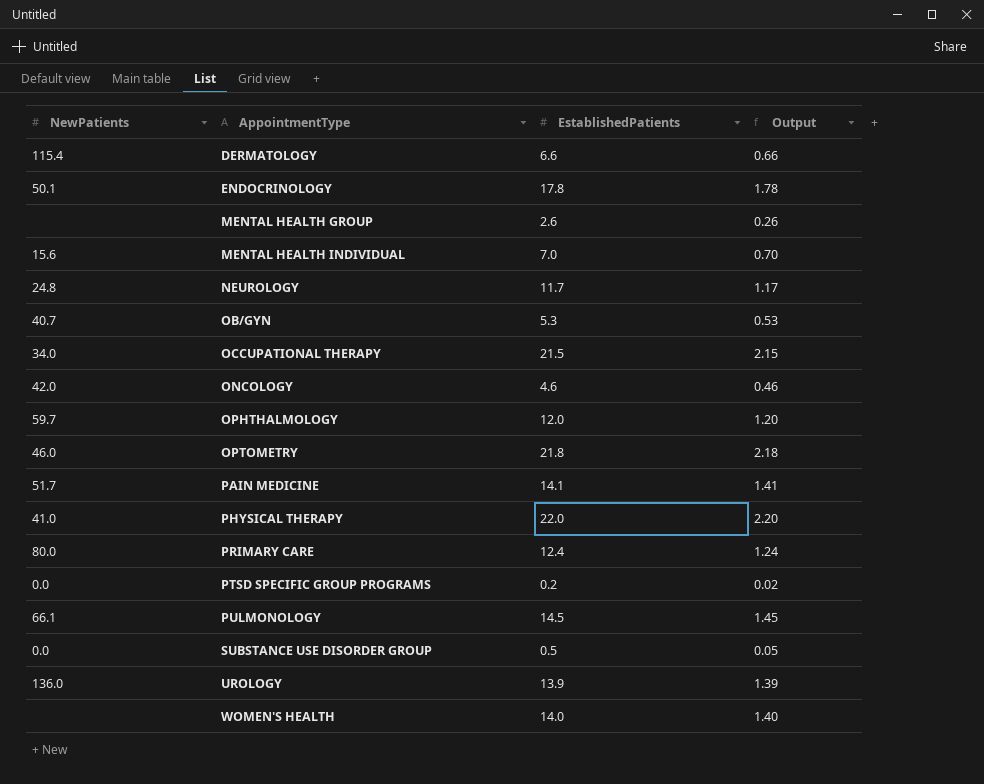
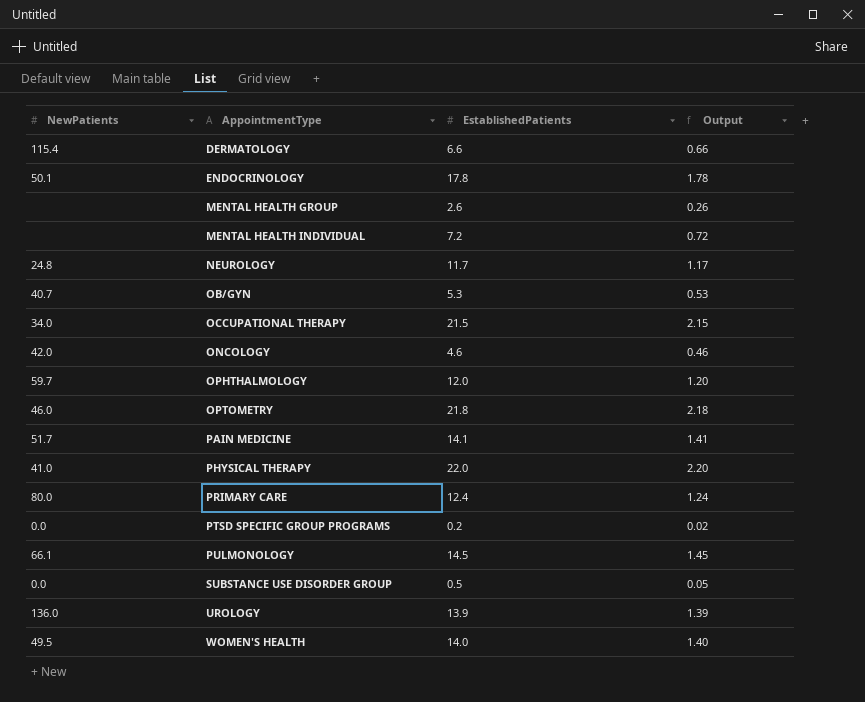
MENTAL HEALTH INDIVIDUAL | NewPatients: 15.6 -> none
MENTAL HEALTH INDIVIDUAL | EstablishedPatients: 7.0 -> 7.2
MENTAL HEALTH INDIVIDUAL | Output: 0.70 -> 0.72
WOMEN'S HEALTH | NewPatients: none -> 49.5

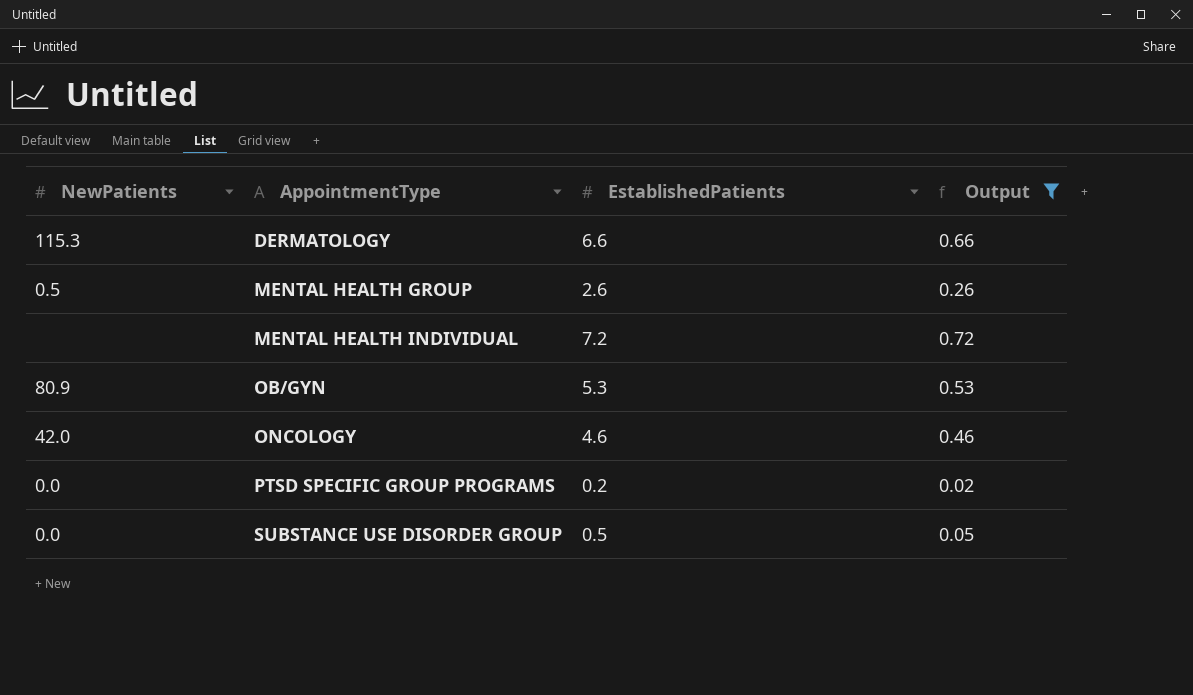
filter: none -> Output <= 0.72
DERMATOLOGY | NewPatients: 115.4 -> 115.3
MENTAL HEALTH GROUP | NewPatients: none -> 0.5
OB/GYN | NewPatients: 40.7 -> 80.9

